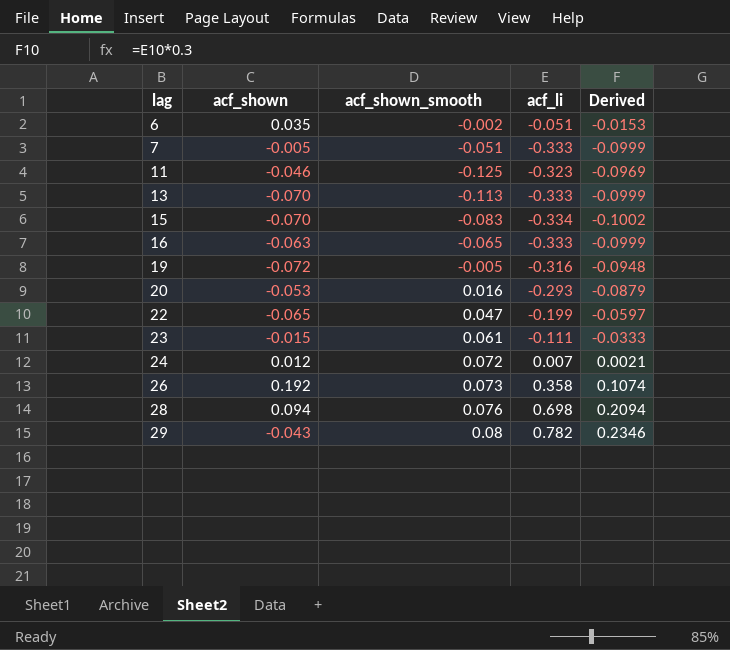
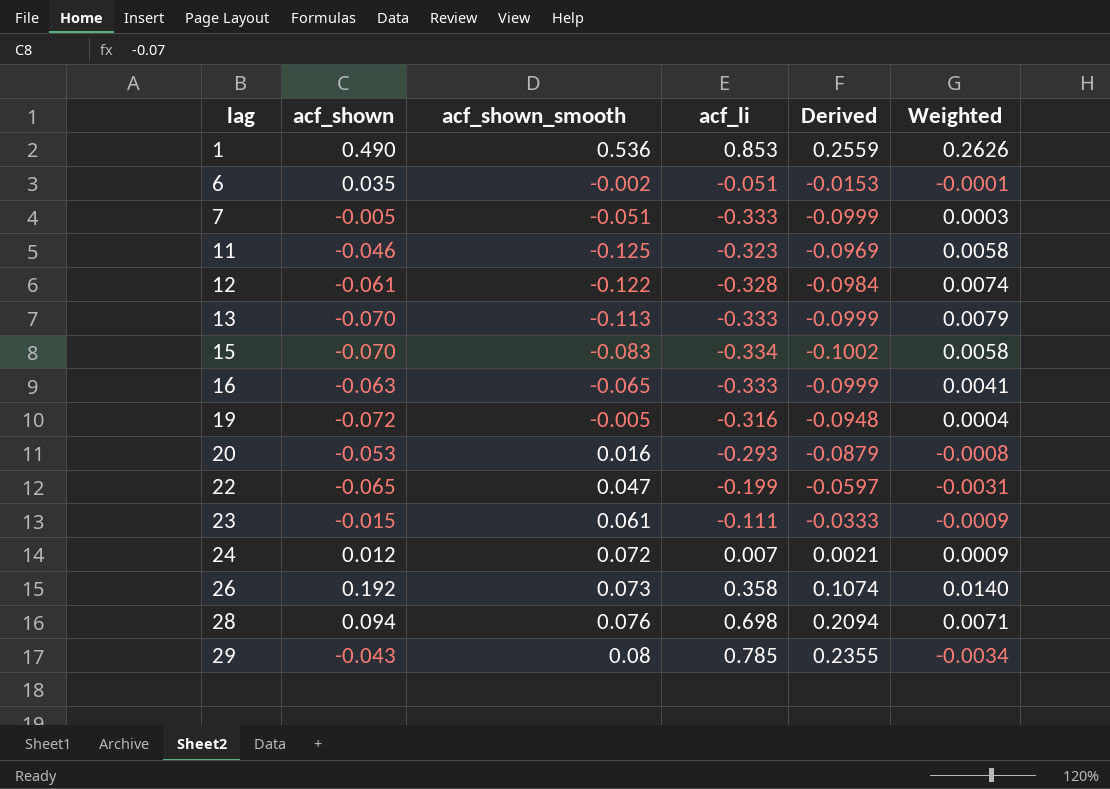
column Weighted | formula: none -> [acf_shown] * [acf_shown_smooth]
row 1: none -> 0.490 | 0.536 | 0.853 | 0.2559 | 0.2626
row 12: none -> -0.061 | -0.122 | -0.328 | -0.0984 | 0.0074
29 | acf_li: 0.782 -> 0.785
29 | Derived: 0.2346 -> 0.2355

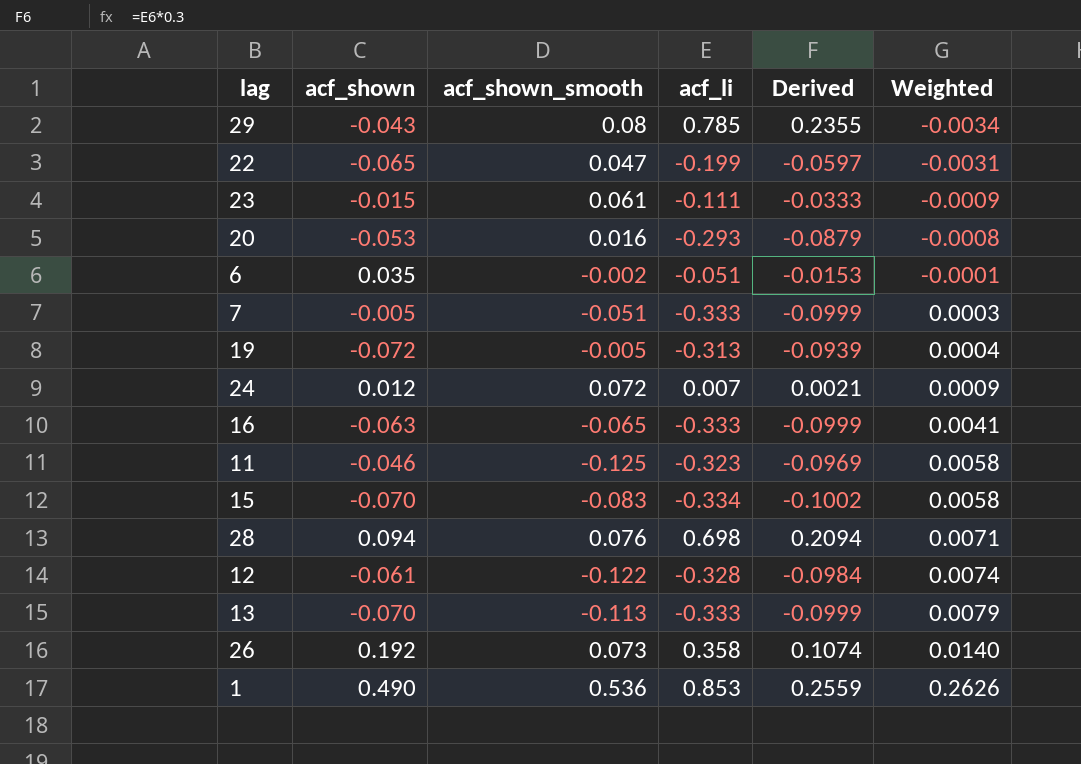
row order: lag ascending -> Weighted ascending
19 | acf_li: -0.316 -> -0.313
19 | Derived: -0.0948 -> -0.0939

